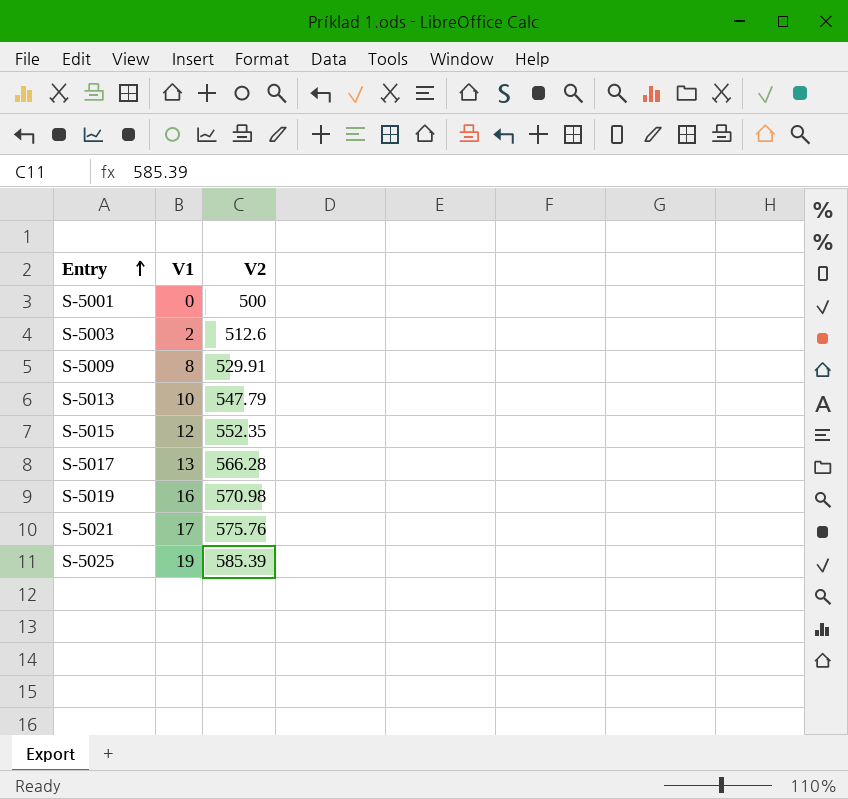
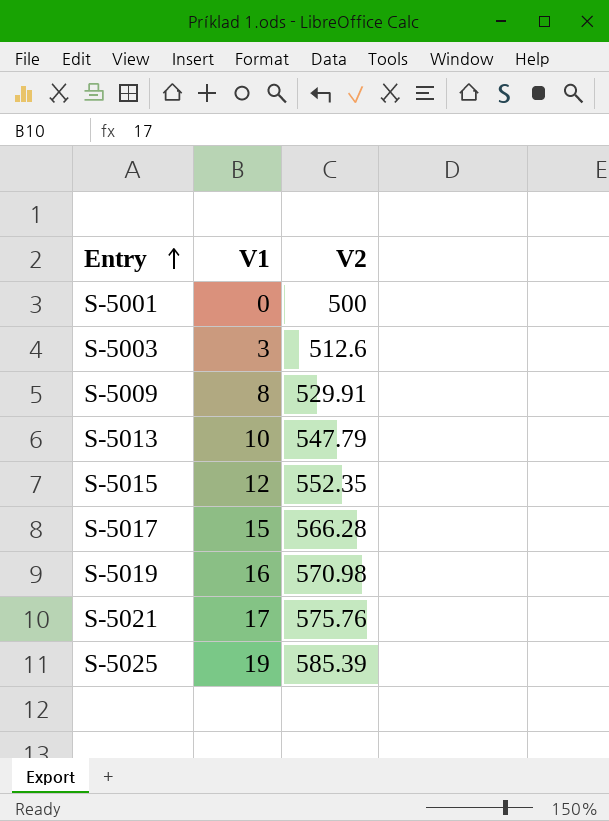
S-5003 | V1: 2 -> 3
S-5017 | V1: 13 -> 15

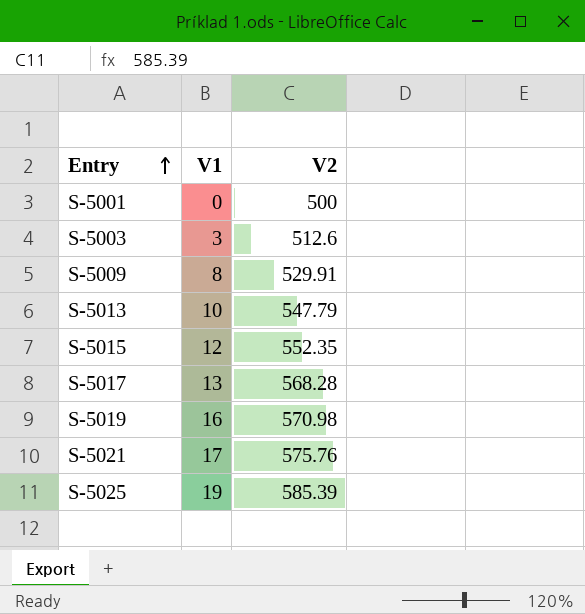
S-5017 | V1: 15 -> 13
S-5017 | V2: 566.28 -> 568.28

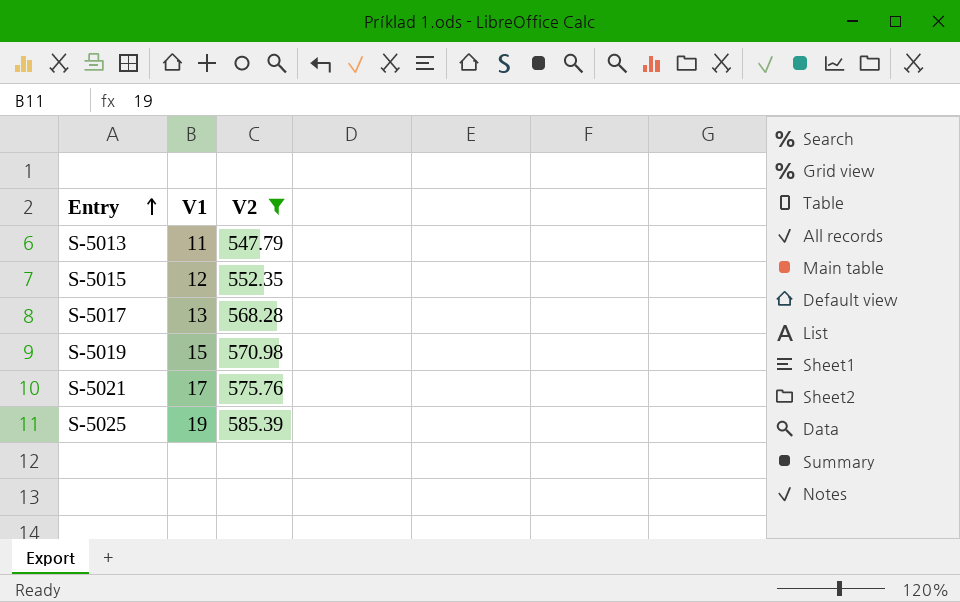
filter: none -> V2 >= 547.79
S-5013 | V1: 10 -> 11
S-5019 | V1: 16 -> 15

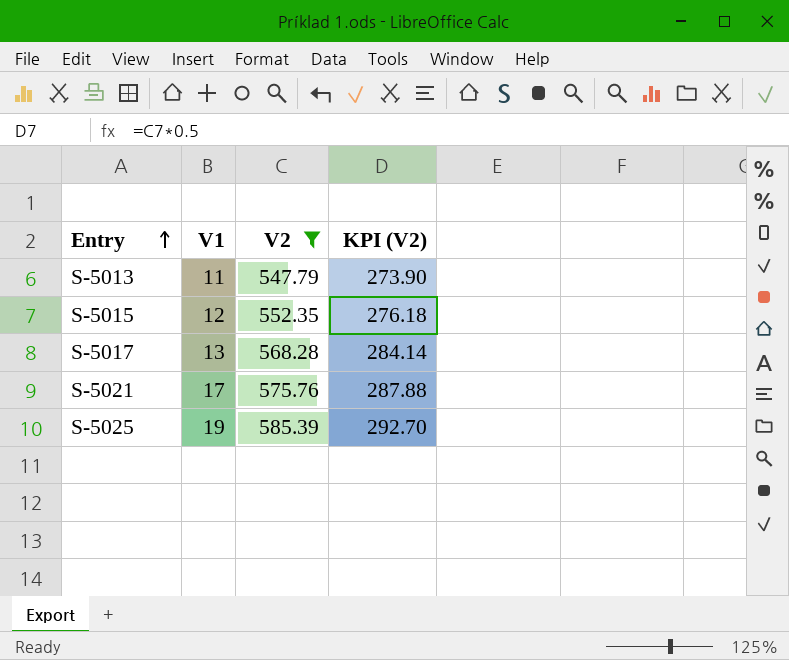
column KPI (V2) | formula: none -> [V2] * 0.5
row S-5019: 15 | 570.98 -> none

